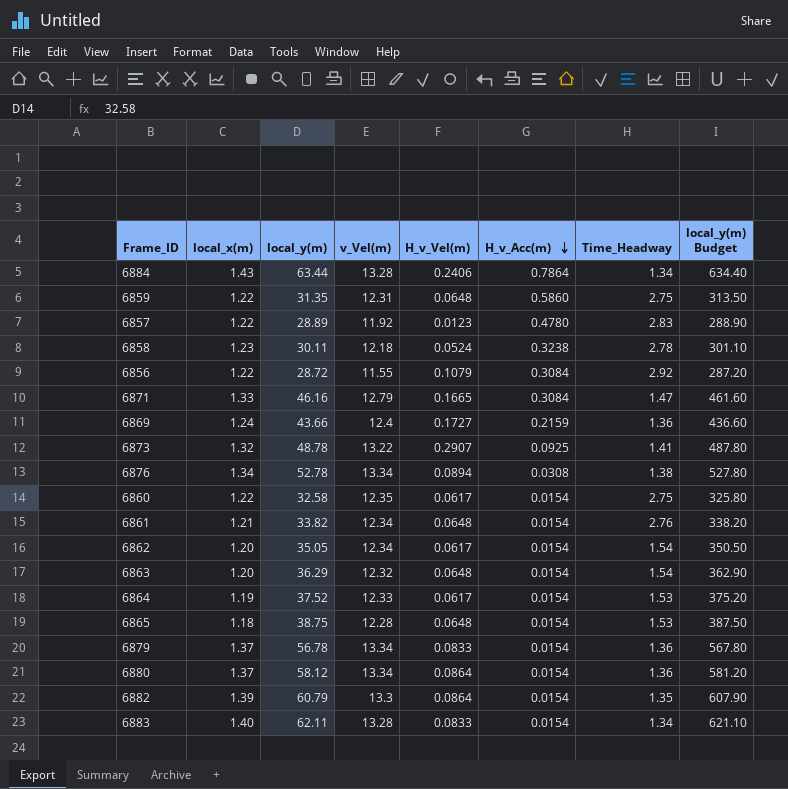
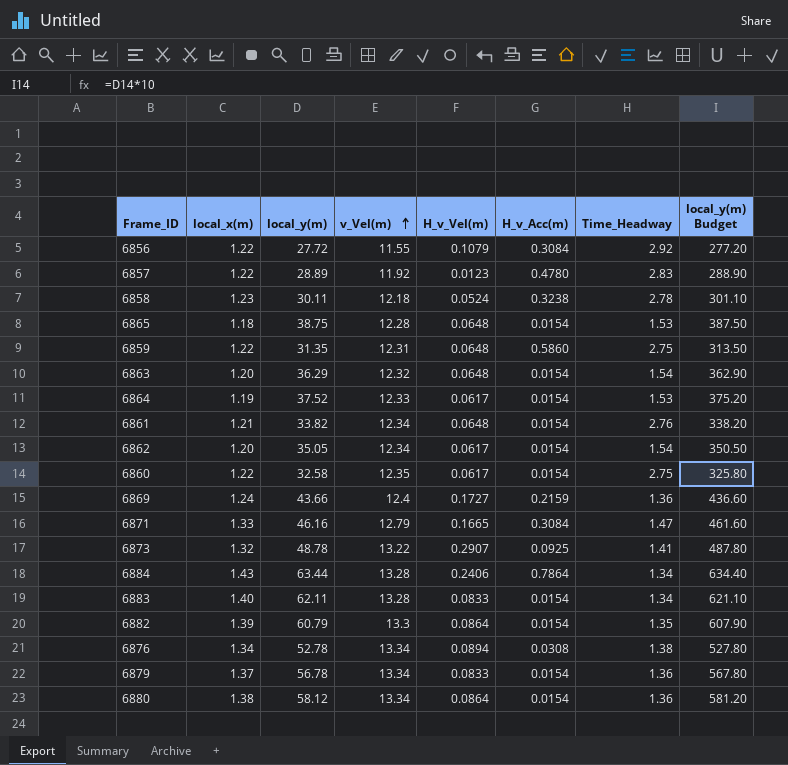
row order: H_v_Acc(m) descending -> v_Vel(m) ascending
6856 | local_y(m): 28.72 -> 27.72
6856 | local_y(m) Budget: 287.20 -> 277.20
6880 | local_x(m): 1.37 -> 1.38

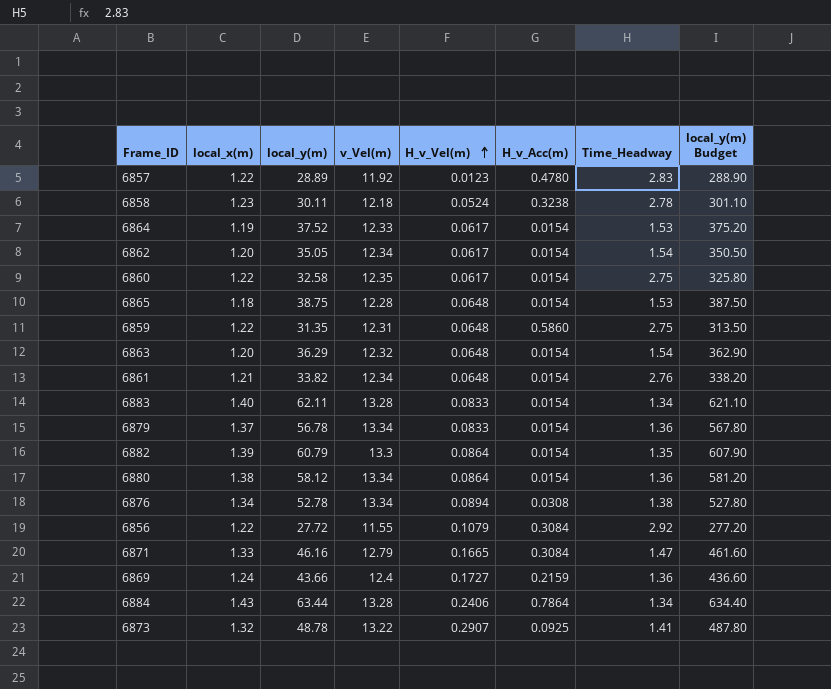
row order: v_Vel(m) ascending -> H_v_Vel(m) ascending

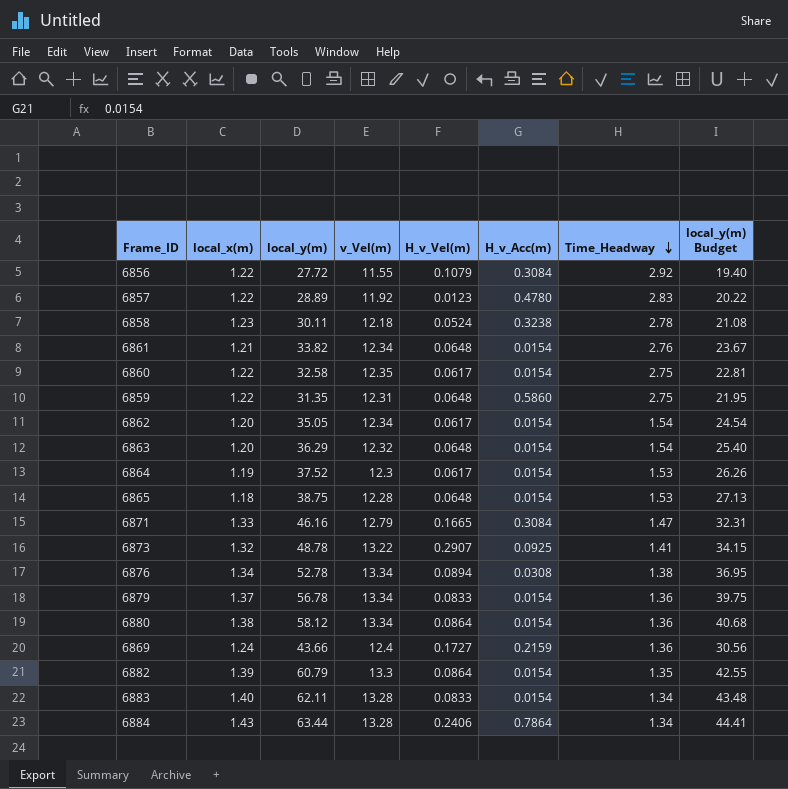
row order: H_v_Vel(m) ascending -> Time_Headway descending
column local_y(m) Budget | formula: [local_y(m)] * 10 -> [local_y(m)] * 0.7
6864 | v_Vel(m): 12.33 -> 12.3

